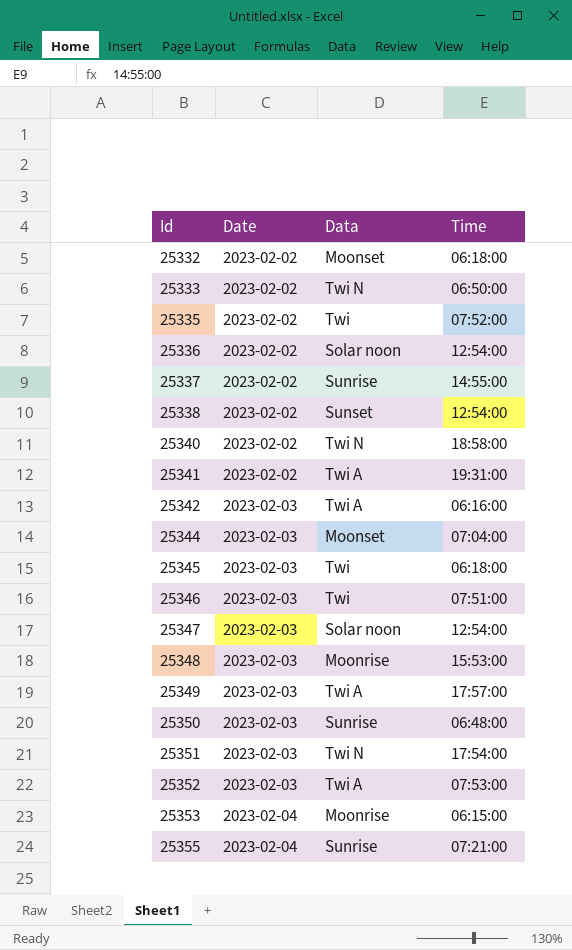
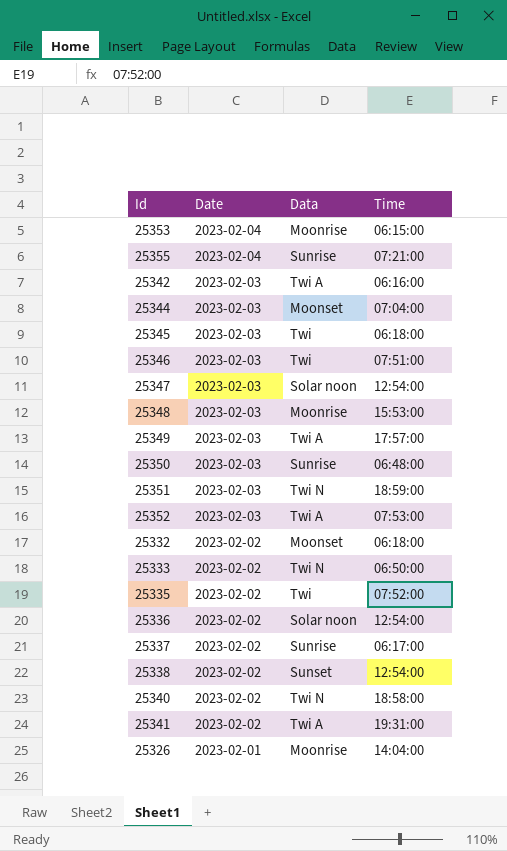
row order: Id ascending -> Date descending
25351 | Time: 17:54:00 -> 18:59:00
25337 | Time: 14:55:00 -> 06:17:00
row 25326: none -> 2023-02-01 | Moonrise | 14:04:00

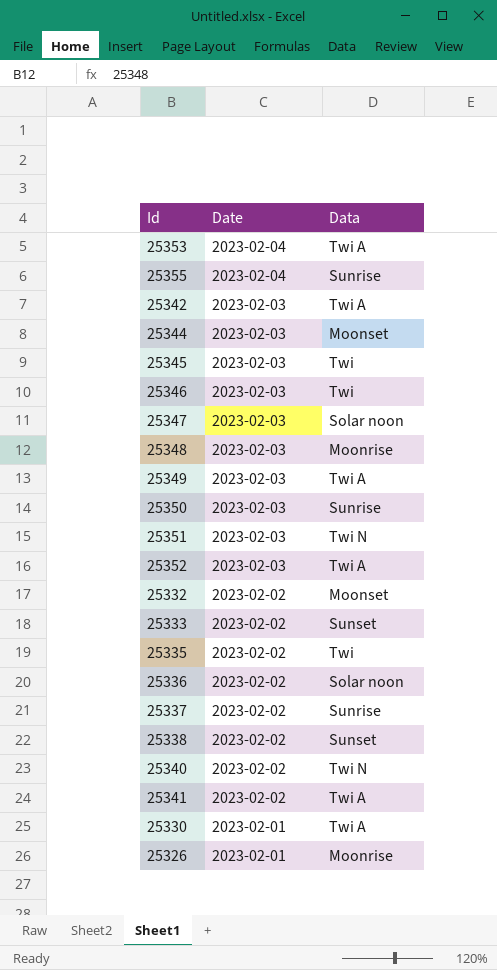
column Time | position: 4 -> none
25353 | Data: Moonrise -> Twi A
25333 | Data: Twi N -> Sunset
row 25330: none -> 2023-02-01 | Twi A

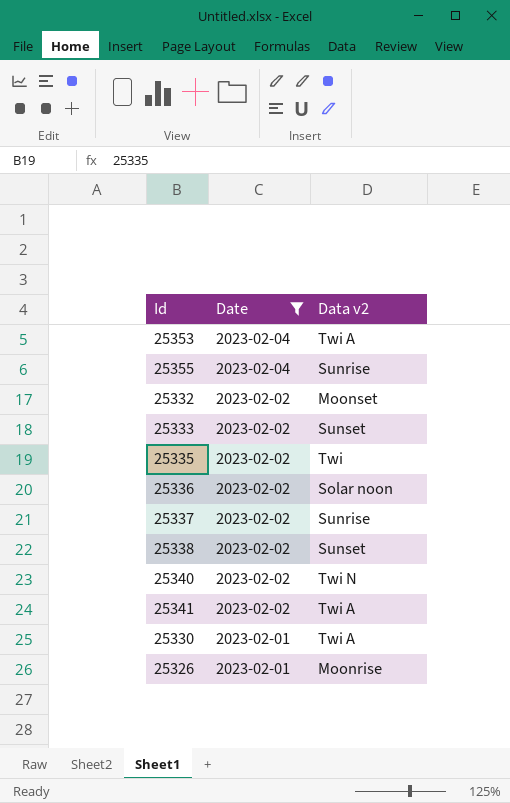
filter: none -> Date != 2023-02-03
column name: Data -> Data v2

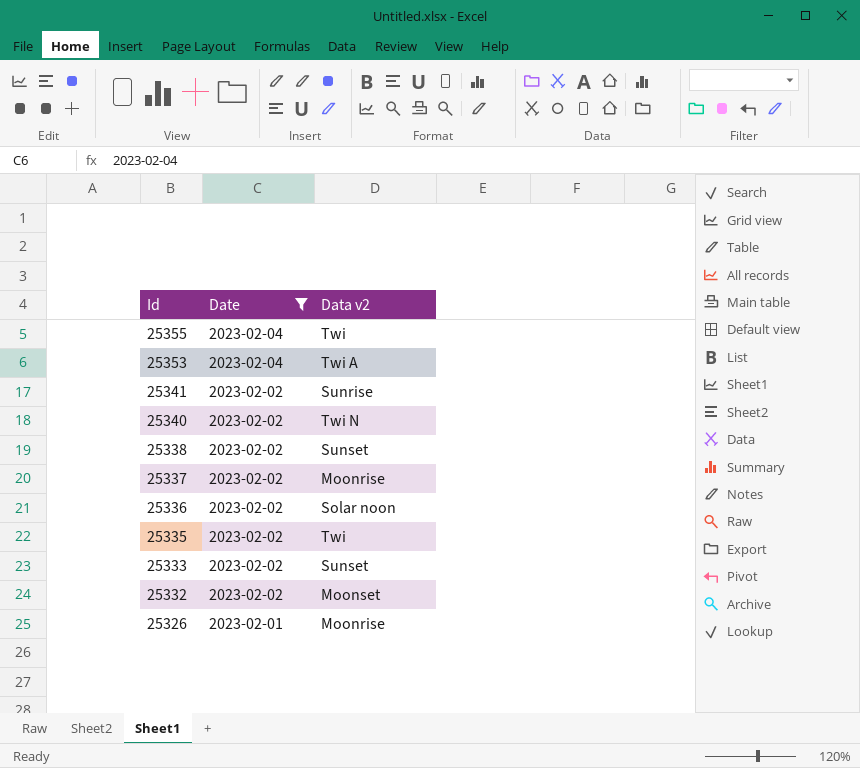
row order: Date descending -> Id descending
row 25330: 2023-02-01 | Twi A -> none
25355 | Data v2: Sunrise -> Twi
25341 | Data v2: Twi A -> Sunrise
25337 | Data v2: Sunrise -> Moonrise

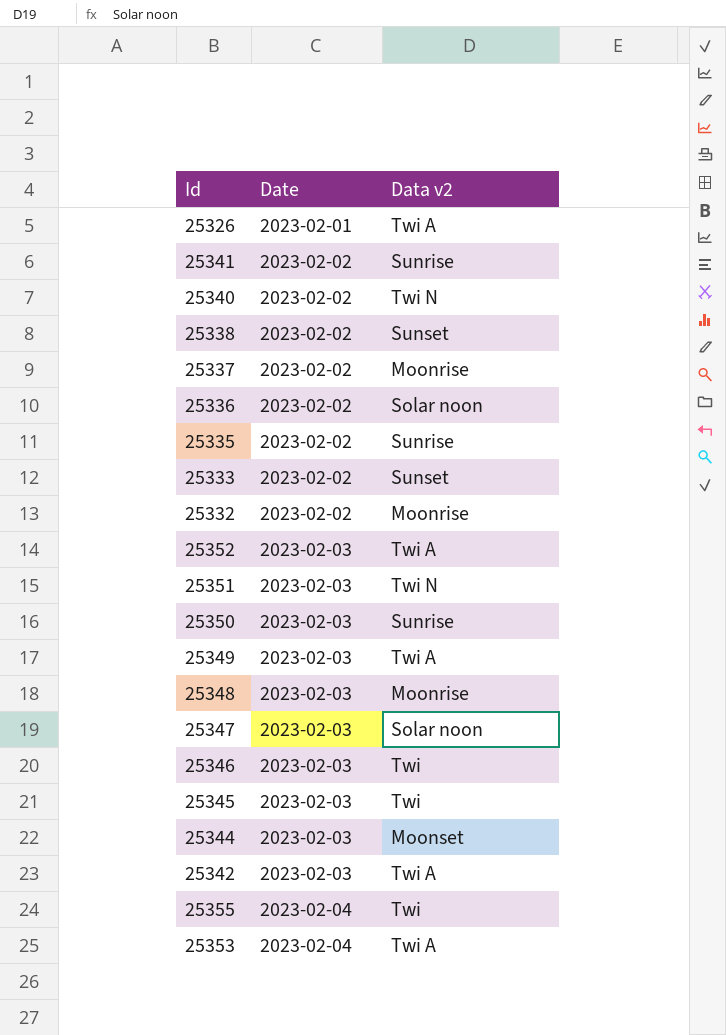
filter: Date != 2023-02-03 -> none
row order: Id descending -> Date ascending
25326 | Data v2: Moonrise -> Twi A
25335 | Data v2: Twi -> Sunrise
25332 | Data v2: Moonset -> Moonrise

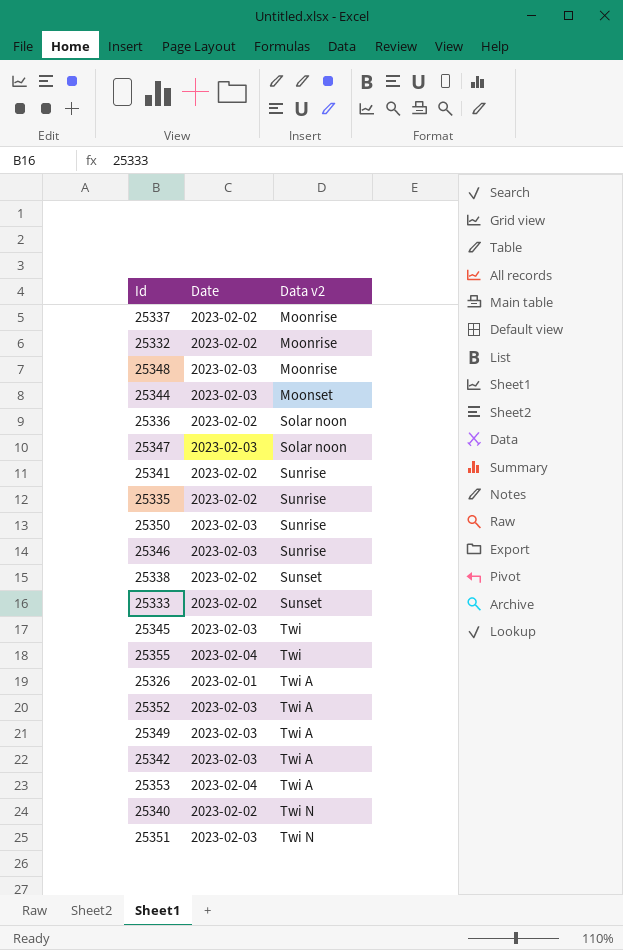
row order: Date ascending -> Data v2 ascending
25346 | Data v2: Twi -> Sunrise

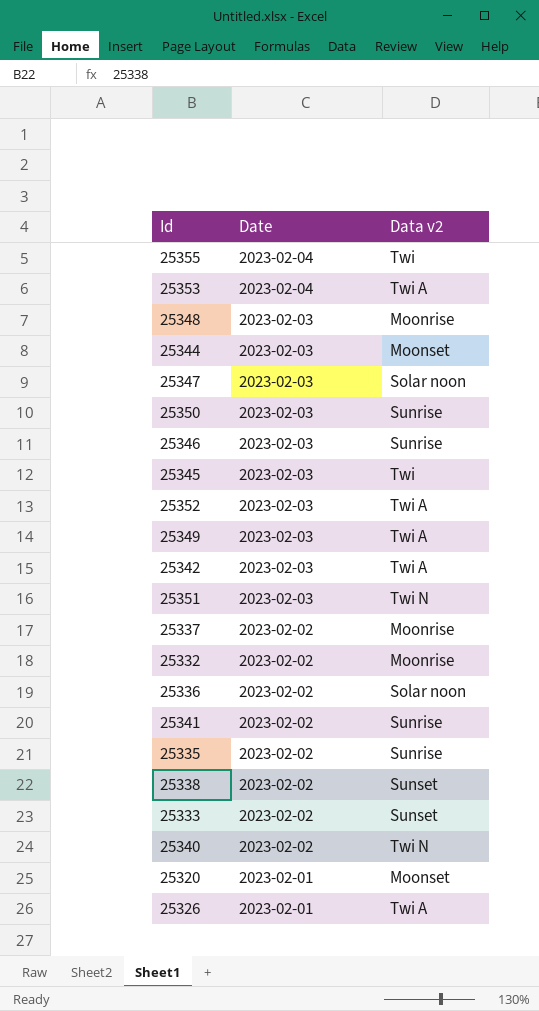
row order: Data v2 ascending -> Date descending
row 25320: none -> 2023-02-01 | Moonset

